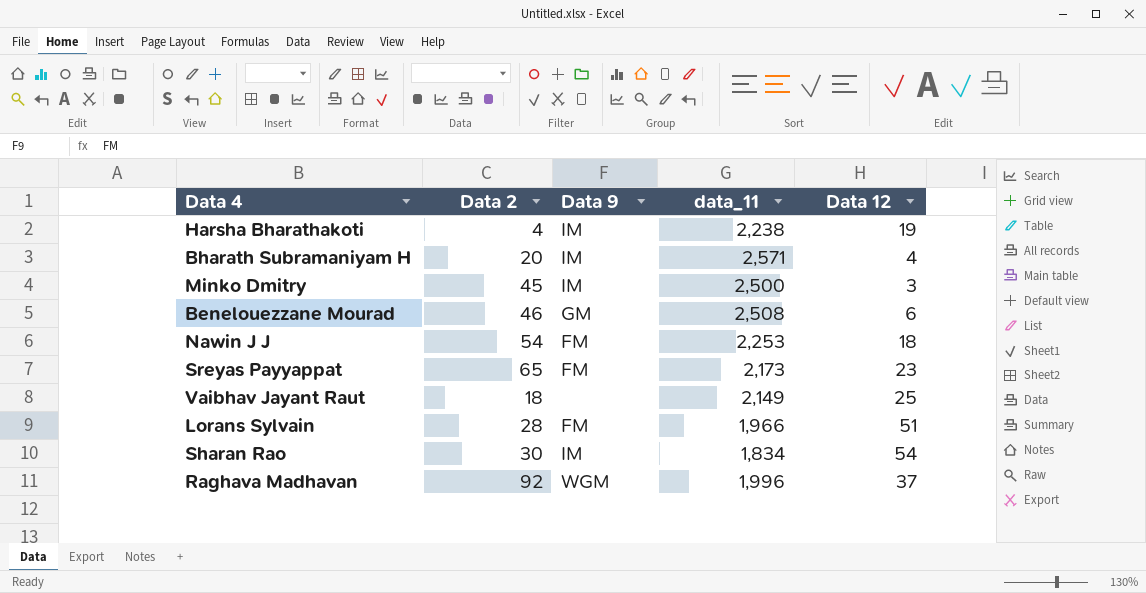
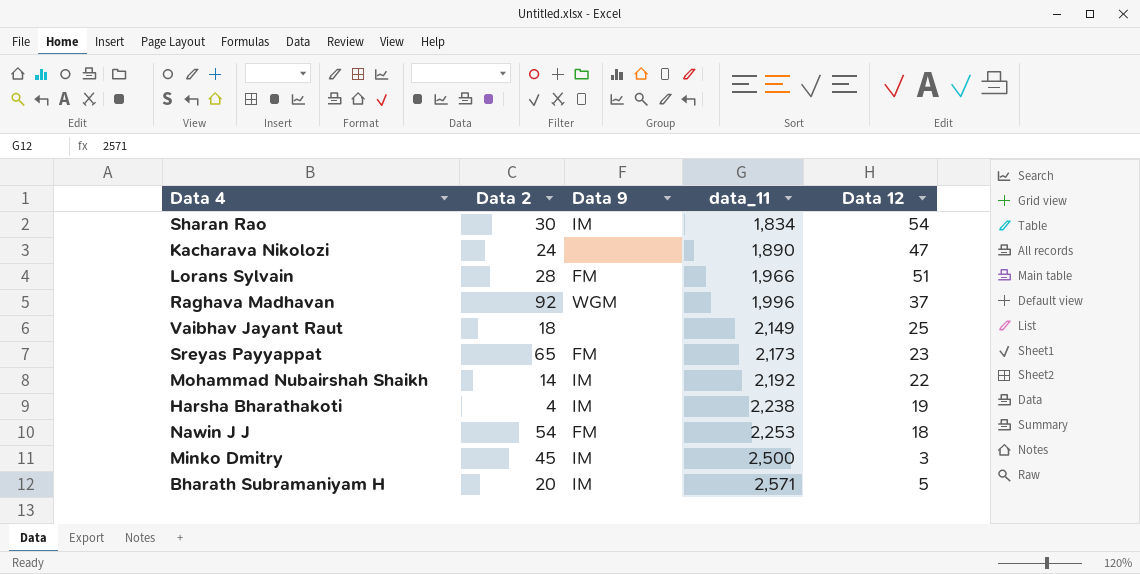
row order: none -> data_11 ascending
row Benelouezzane Mourad: 46 | GM | 2,508 | 6 -> none
row Kacharava Nikolozi: none -> 24 | none | 1,890 | 47
row Mohammad Nubairshah Shaikh: none -> 14 | IM | 2,192 | 22
Bharath Subramaniyam H | Data 12: 4 -> 5

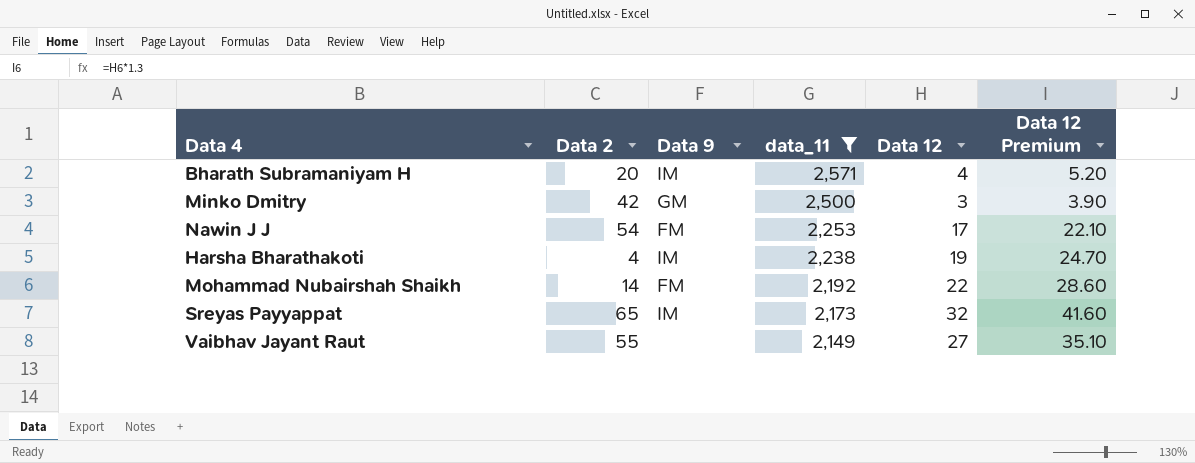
filter: none -> data_11 >= 2,149
row order: data_11 ascending -> data_11 descending
column Data 12 Premium | formula: none -> [Data 12] * 1.3
Bharath Subramaniyam H | Data 12: 5 -> 4
Minko Dmitry | Data 2: 45 -> 42
Minko Dmitry | Data 9: IM -> GM
Nawin J J | Data 12: 18 -> 17
Mohammad Nubairshah Shaikh | Data 9: IM -> FM
Sreyas Payyappat | Data 9: FM -> IM
Sreyas Payyappat | Data 12: 23 -> 32
Vaibhav Jayant Raut | Data 2: 18 -> 55
Vaibhav Jayant Raut | Data 12: 25 -> 27

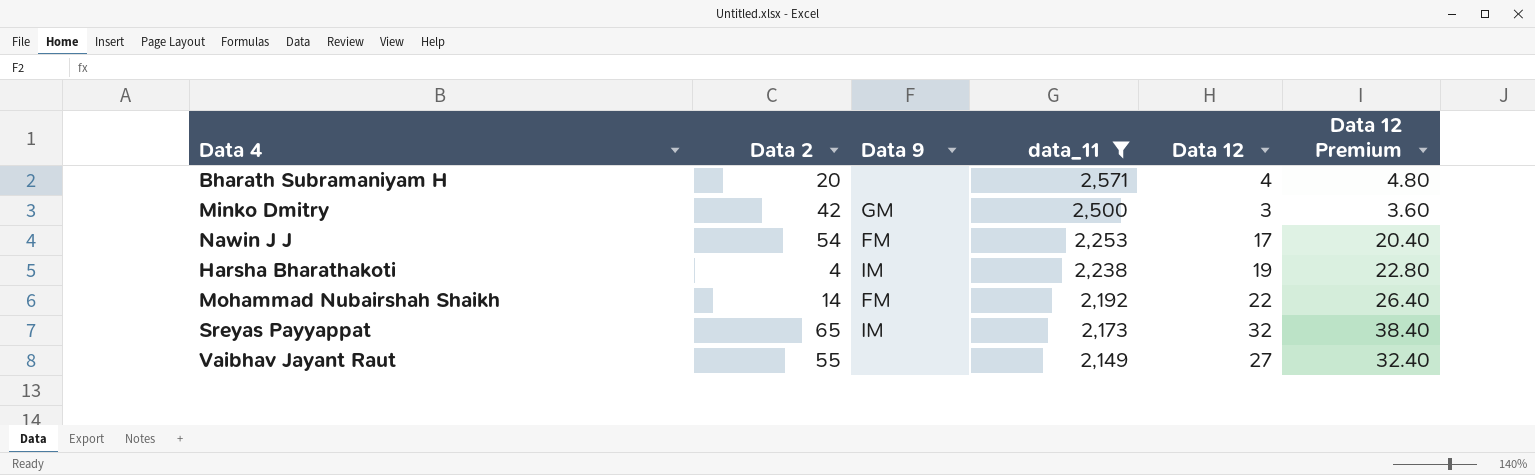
column Data 12 Premium | formula: [Data 12] * 1.3 -> [Data 12] * 1.2
Bharath Subramaniyam H | Data 9: IM -> none

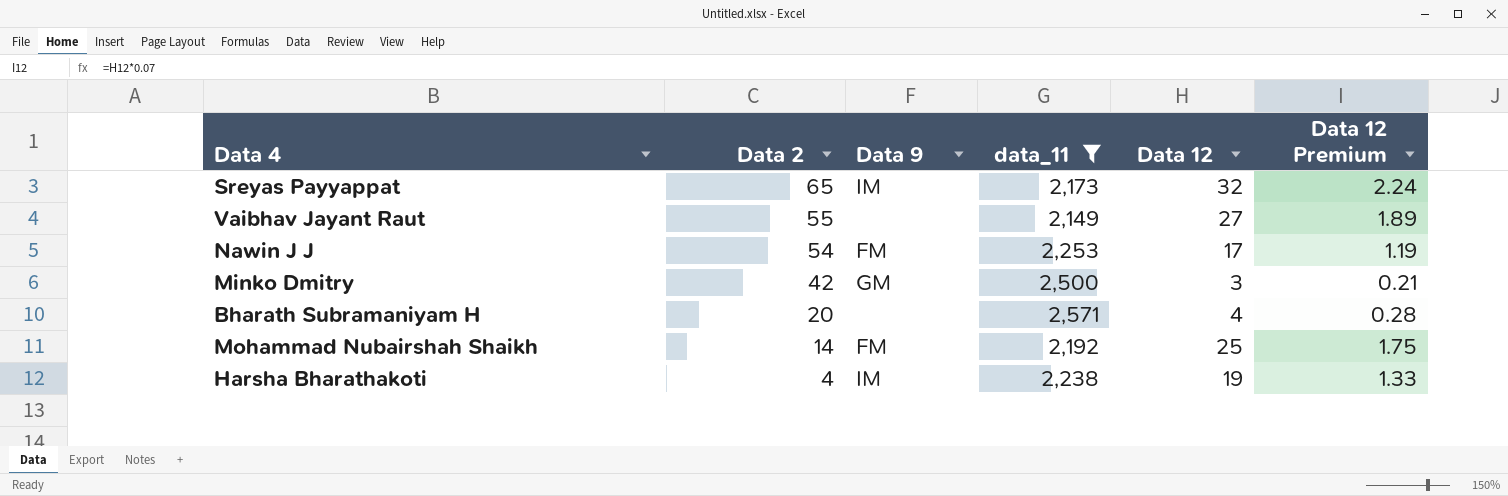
row order: data_11 descending -> Data 2 descending
column Data 12 Premium | formula: [Data 12] * 1.2 -> [Data 12] * 0.07
Mohammad Nubairshah Shaikh | Data 12: 22 -> 25

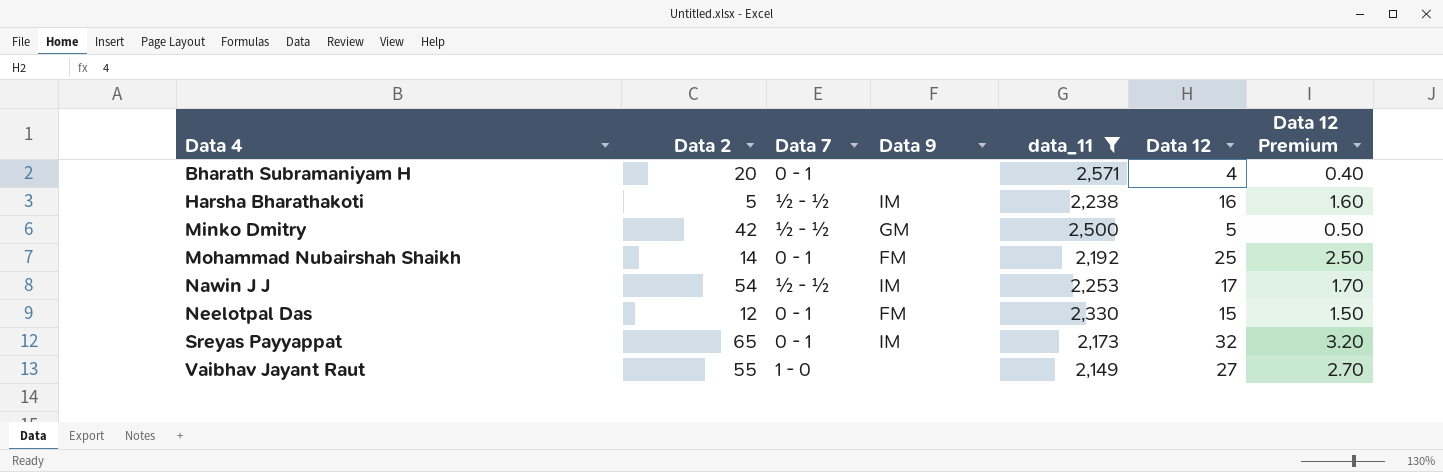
row order: Data 2 descending -> Data 4 ascending
column Data 7 | position: none -> 3
column Data 12 Premium | formula: [Data 12] * 0.07 -> [Data 12] * 0.1
Harsha Bharathakoti | Data 2: 4 -> 5
Harsha Bharathakoti | Data 12: 19 -> 16
Minko Dmitry | Data 12: 3 -> 5
Nawin J J | Data 9: FM -> IM
row Neelotpal Das: none -> 12 | 0 - 1 | FM | 2,330 | 15 | 1.50

